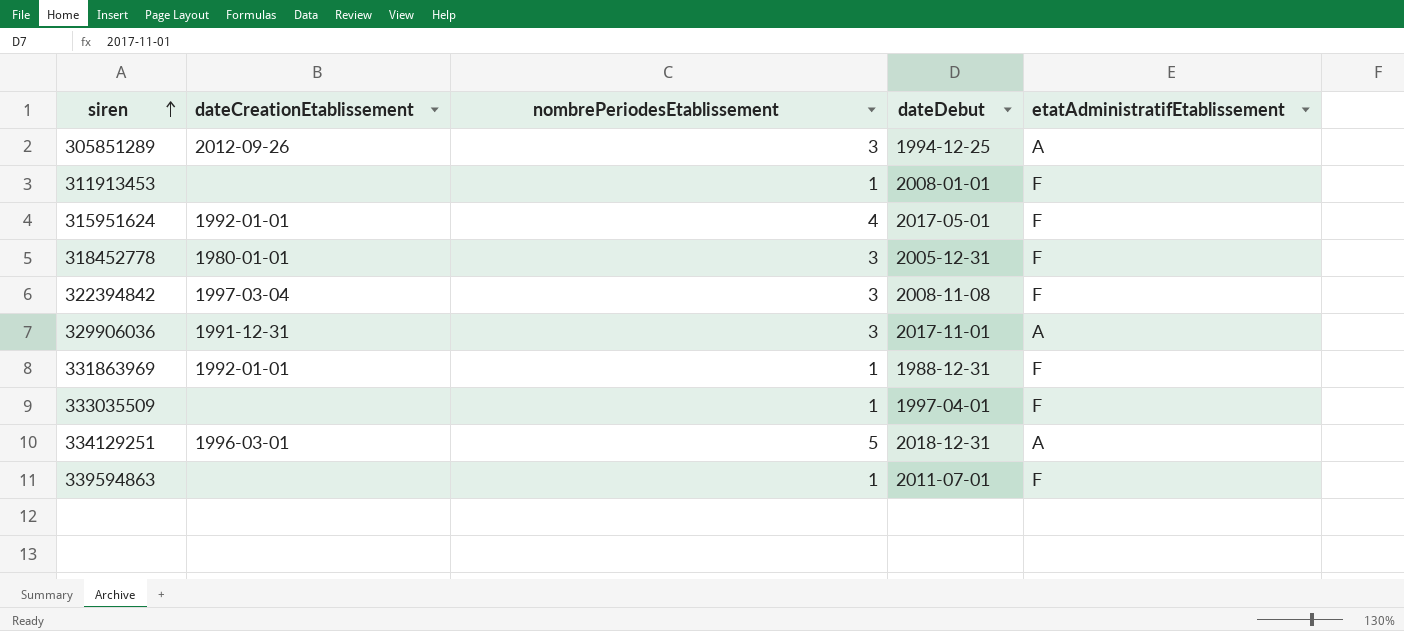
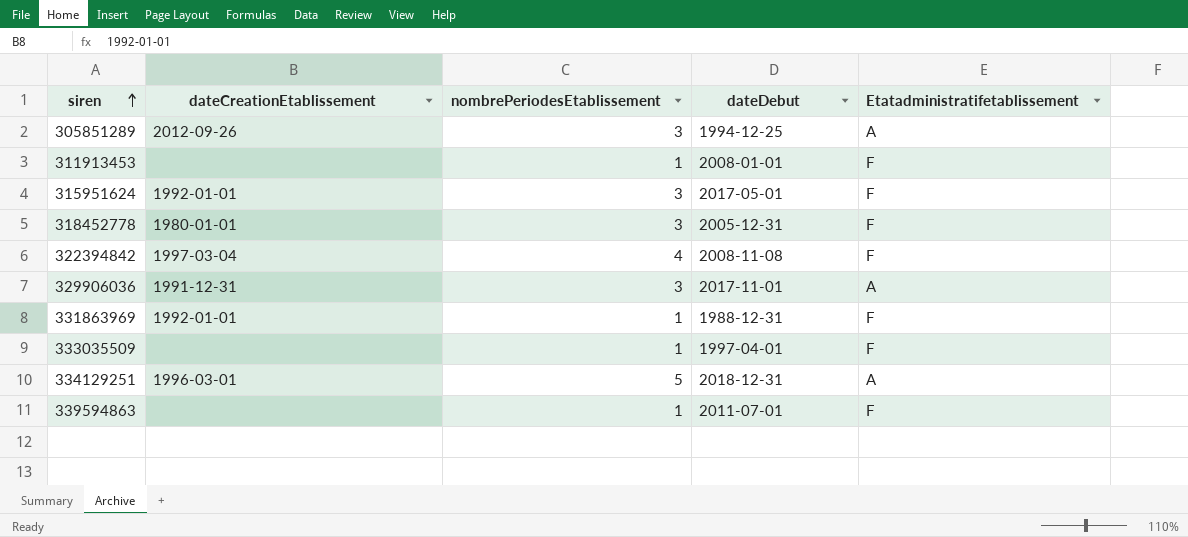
column name: etatAdministratifEtablissement -> Etatadministratifetablissement
315951624 | nombrePeriodesEtablissement: 4 -> 3
322394842 | nombrePeriodesEtablissement: 3 -> 4

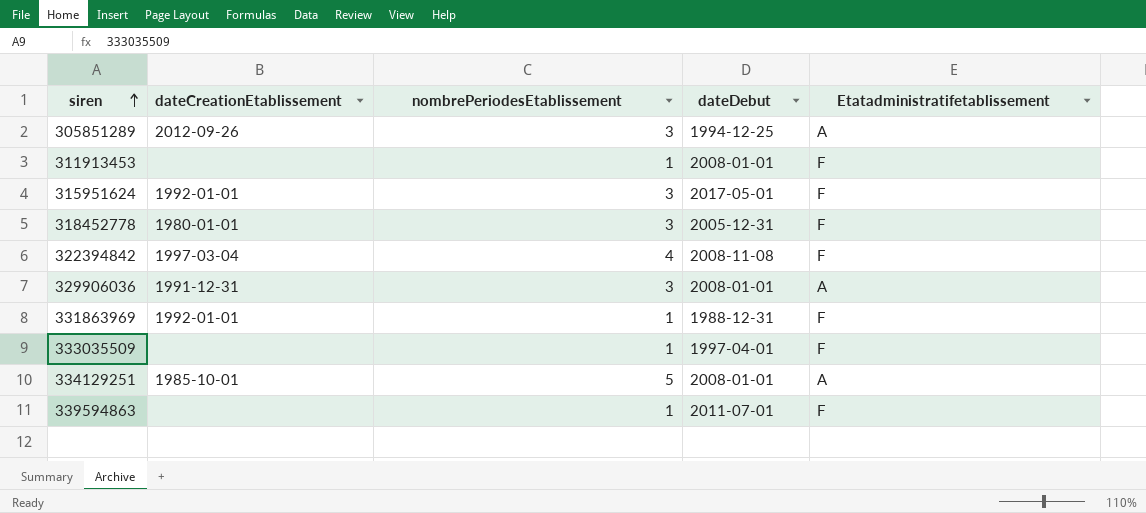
329906036 | dateDebut: 2017-11-01 -> 2008-01-01
334129251 | dateCreationEtablissement: 1996-03-01 -> 1985-10-01
334129251 | dateDebut: 2018-12-31 -> 2008-01-01

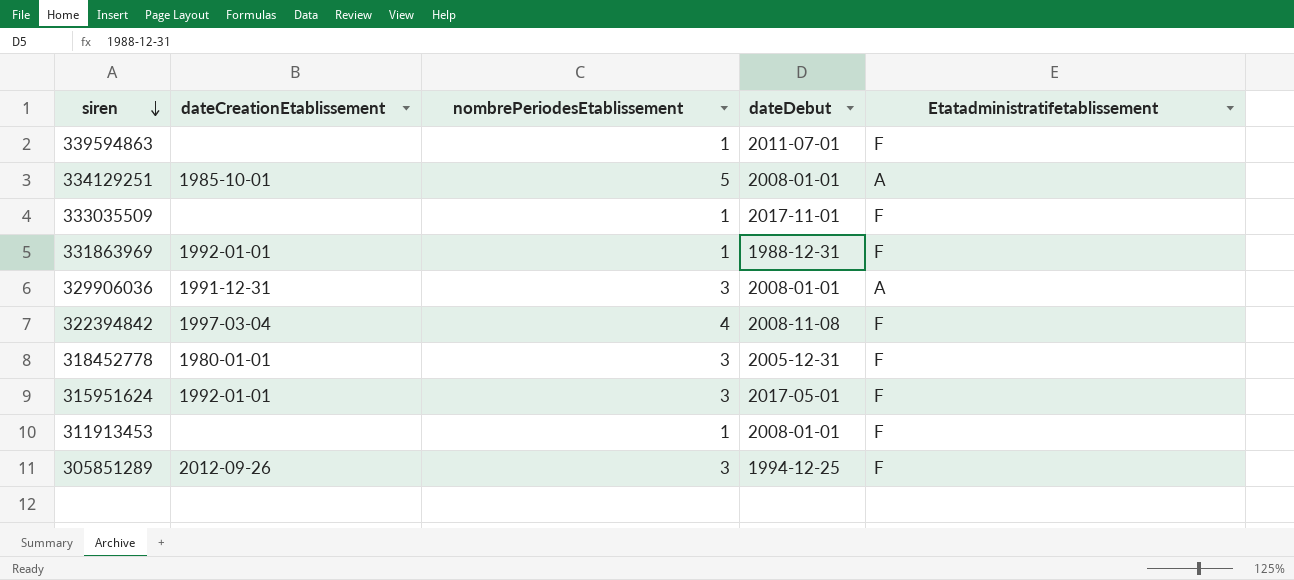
row order: siren ascending -> siren descending
333035509 | dateDebut: 1997-04-01 -> 2017-11-01
305851289 | Etatadministratifetablissement: A -> F

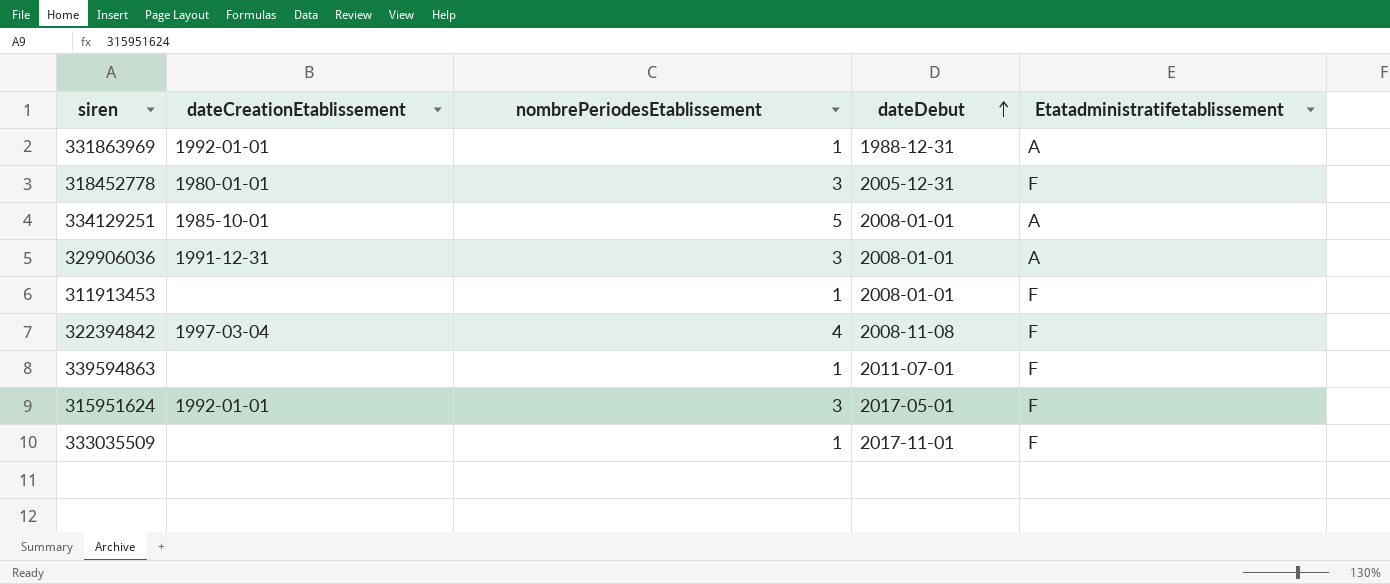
row order: siren descending -> dateDebut ascending
row 305851289: 2012-09-26 | 3 | 1994-12-25 | F -> none
331863969 | Etatadministratifetablissement: F -> A

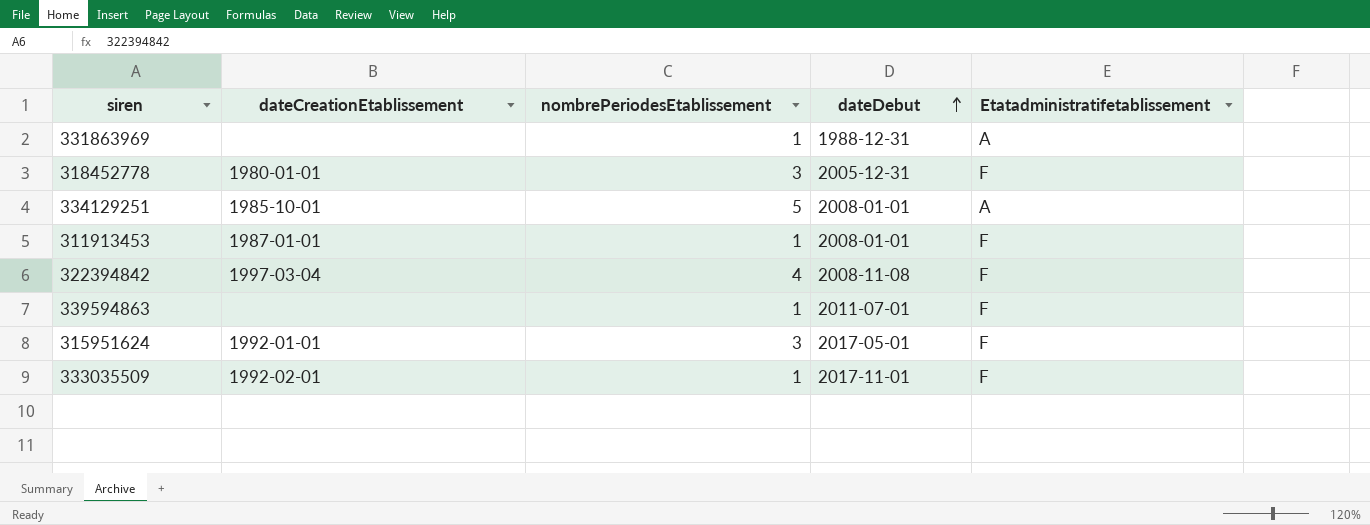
row 329906036: 1991-12-31 | 3 | 2008-01-01 | A -> none
331863969 | dateCreationEtablissement: 1992-01-01 -> none
311913453 | dateCreationEtablissement: none -> 1987-01-01
333035509 | dateCreationEtablissement: none -> 1992-02-01

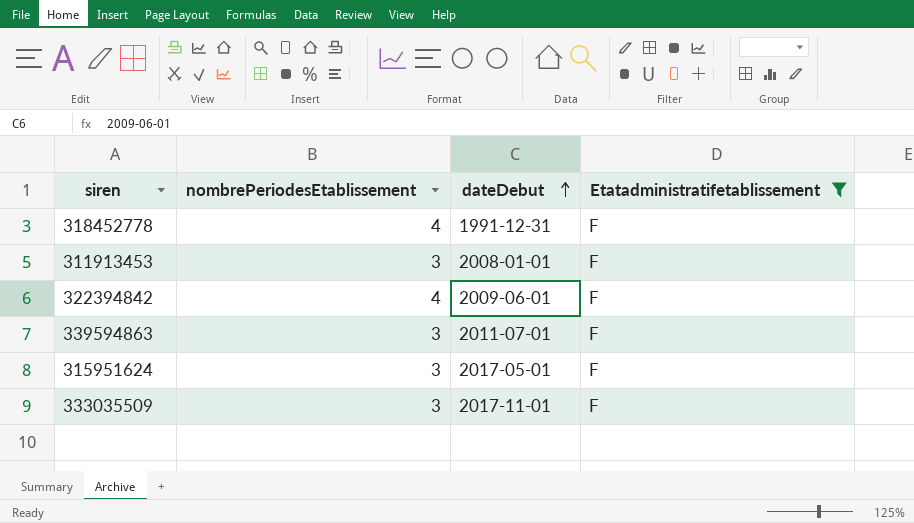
filter: none -> Etatadministratifetablissement = F
column dateCreationEtablissement | position: 2 -> none
318452778 | nombrePeriodesEtablissement: 3 -> 4
318452778 | dateDebut: 2005-12-31 -> 1991-12-31
311913453 | nombrePeriodesEtablissement: 1 -> 3
322394842 | dateDebut: 2008-11-08 -> 2009-06-01
339594863 | nombrePeriodesEtablissement: 1 -> 3
333035509 | nombrePeriodesEtablissement: 1 -> 3

